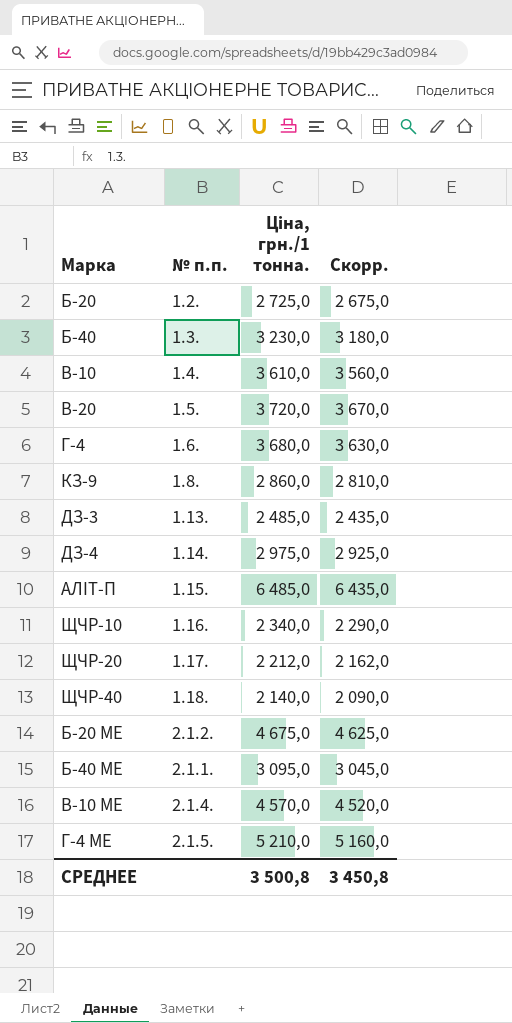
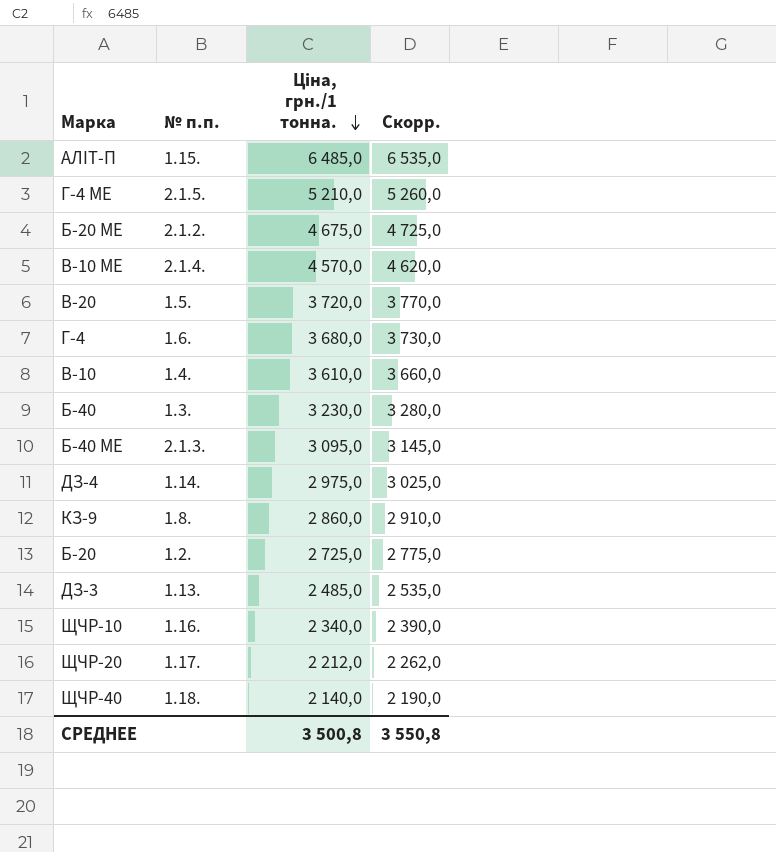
row order: none -> Ціна, грн./1 тонна. descending
column Скорр. | formula: [Ціна, грн./1 тонна.] - 50 -> [Ціна, грн./1 тонна.] + 50
Б-40 МЕ | № п.п.: 2.1.1. -> 2.1.3.
СРЕДНЕЕ | Скорр.: 3 450,8 -> 3 550,8

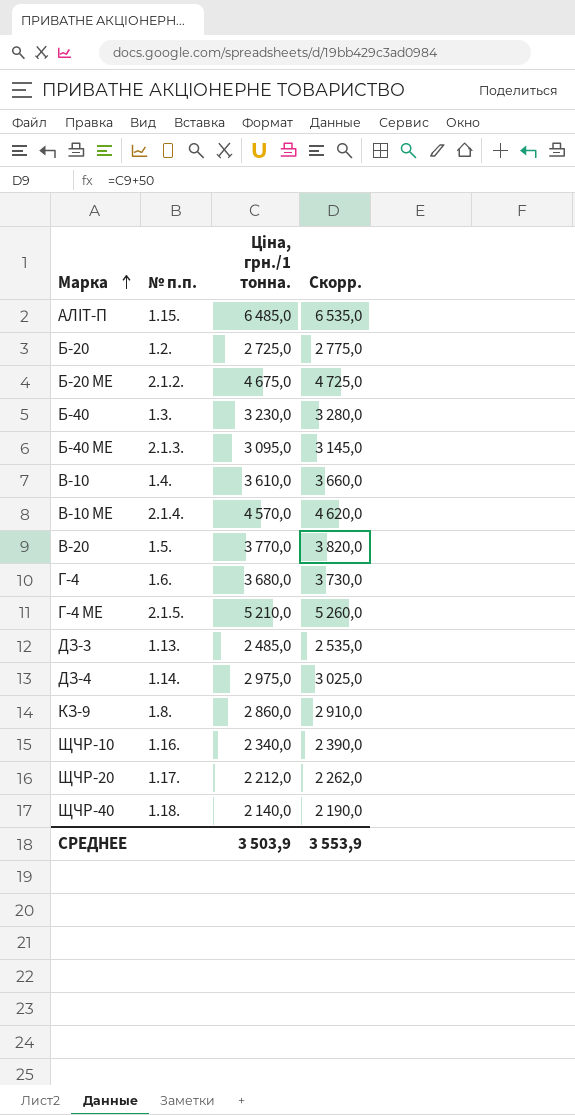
row order: Ціна, грн./1 тонна. descending -> Марка ascending
В-20 | Ціна, грн./1 тонна.: 3 720,0 -> 3 770,0
В-20 | Скорр.: 3 770,0 -> 3 820,0
СРЕДНЕЕ | Ціна, грн./1 тонна.: 3 500,8 -> 3 503,9
СРЕДНЕЕ | Скорр.: 3 550,8 -> 3 553,9

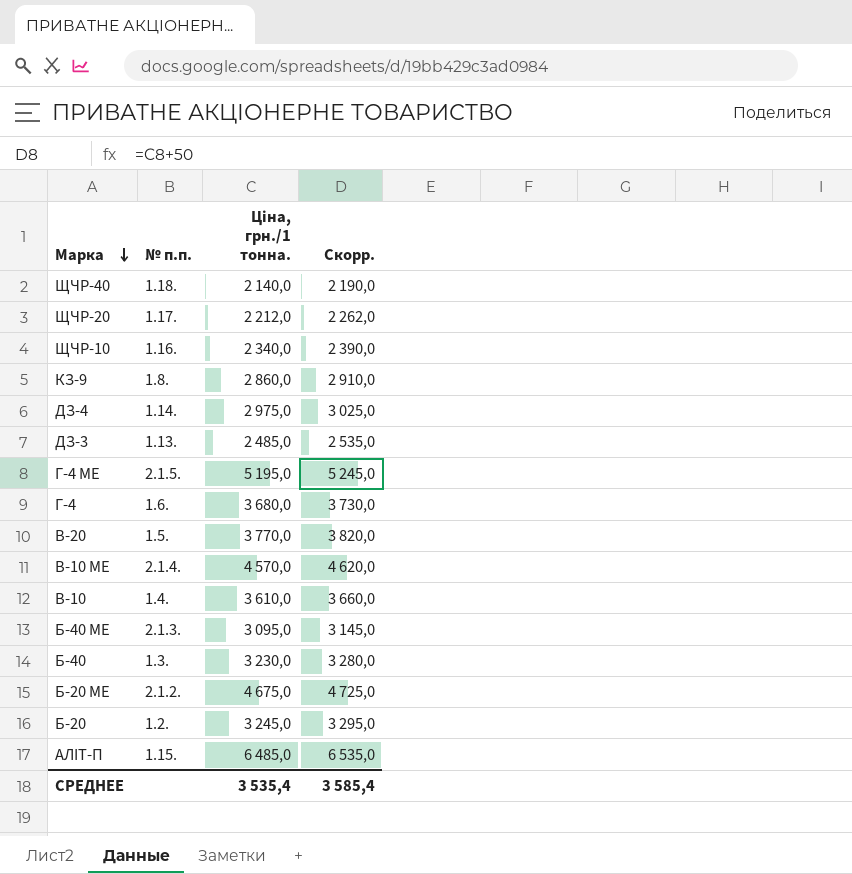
row order: Марка ascending -> Марка descending
Г-4 МЕ | Ціна, грн./1 тонна.: 5 210,0 -> 5 195,0
Г-4 МЕ | Скорр.: 5 260,0 -> 5 245,0
Б-20 | Ціна, грн./1 тонна.: 2 725,0 -> 3 245,0
Б-20 | Скорр.: 2 775,0 -> 3 295,0
СРЕДНЕЕ | Ціна, грн./1 тонна.: 3 503,9 -> 3 535,4
СРЕДНЕЕ | Скорр.: 3 553,9 -> 3 585,4

